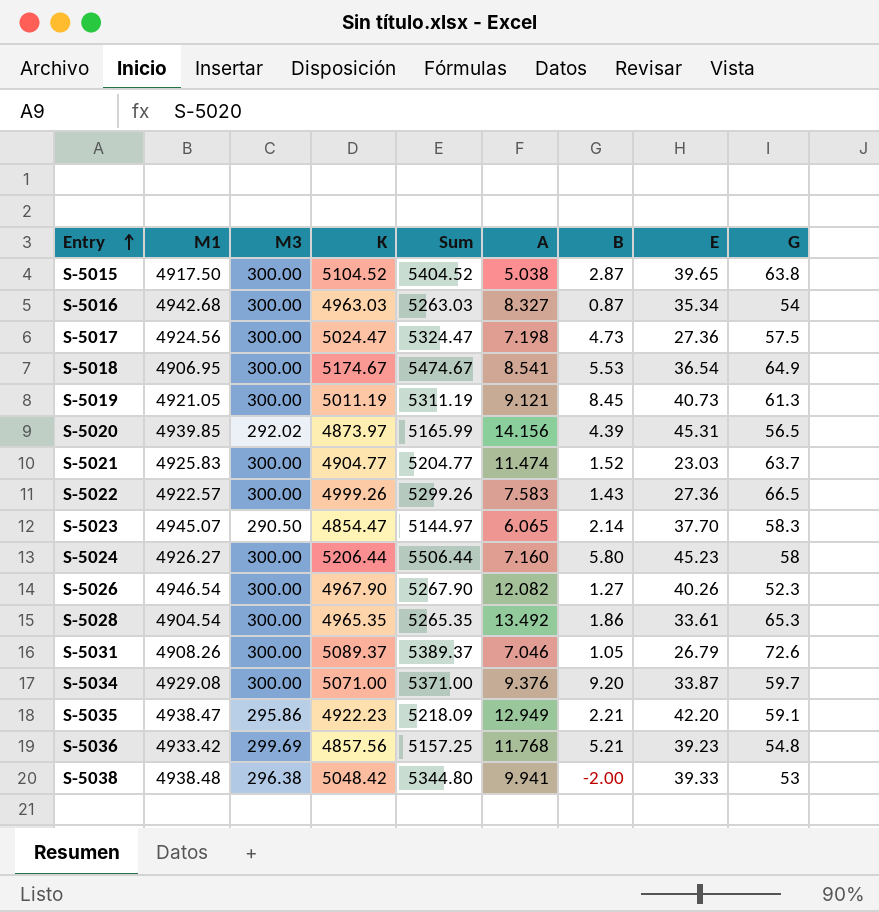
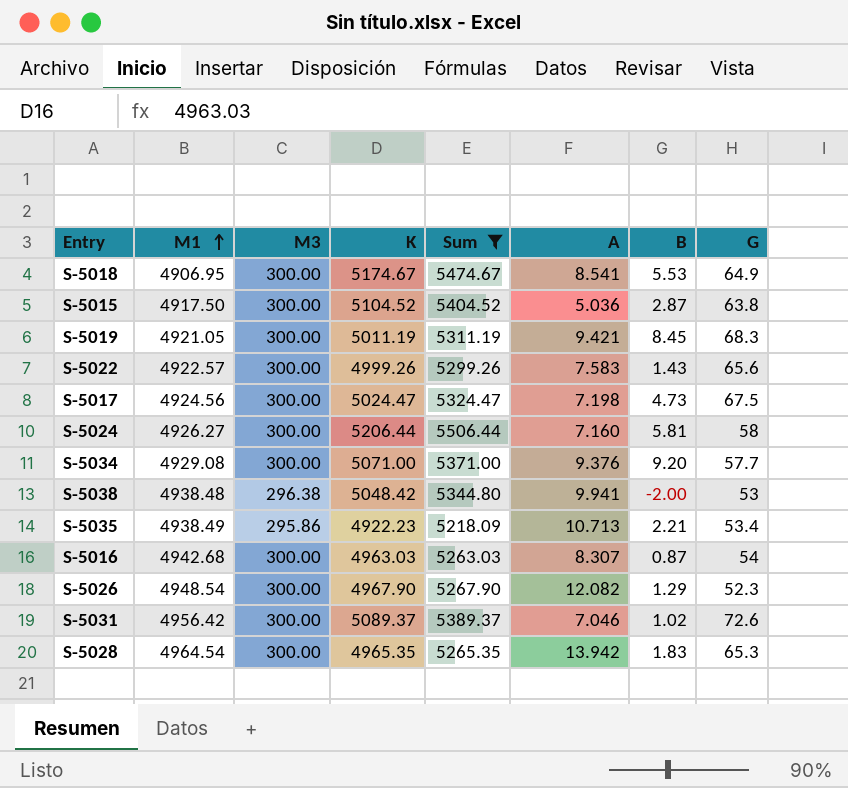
filter: none -> Sum >= 5218.09
row order: Entry ascending -> M1 ascending
column E | position: 8 -> none
S-5015 | A: 5.038 -> 5.036
S-5019 | A: 9.121 -> 9.421
S-5019 | G: 61.3 -> 68.3
S-5022 | G: 66.5 -> 65.6
S-5017 | G: 57.5 -> 67.5
S-5024 | B: 5.80 -> 5.81
S-5034 | G: 59.7 -> 57.7
S-5035 | M1: 4938.47 -> 4938.49
S-5035 | A: 12.949 -> 10.713
S-5035 | G: 59.1 -> 53.4
S-5016 | A: 8.327 -> 8.307
S-5026 | M1: 4946.54 -> 4948.54
S-5026 | B: 1.27 -> 1.29
S-5031 | M1: 4908.26 -> 4956.42
S-5031 | B: 1.05 -> 1.02
S-5028 | M1: 4904.54 -> 4964.54
S-5028 | A: 13.492 -> 13.942
S-5028 | B: 1.86 -> 1.83

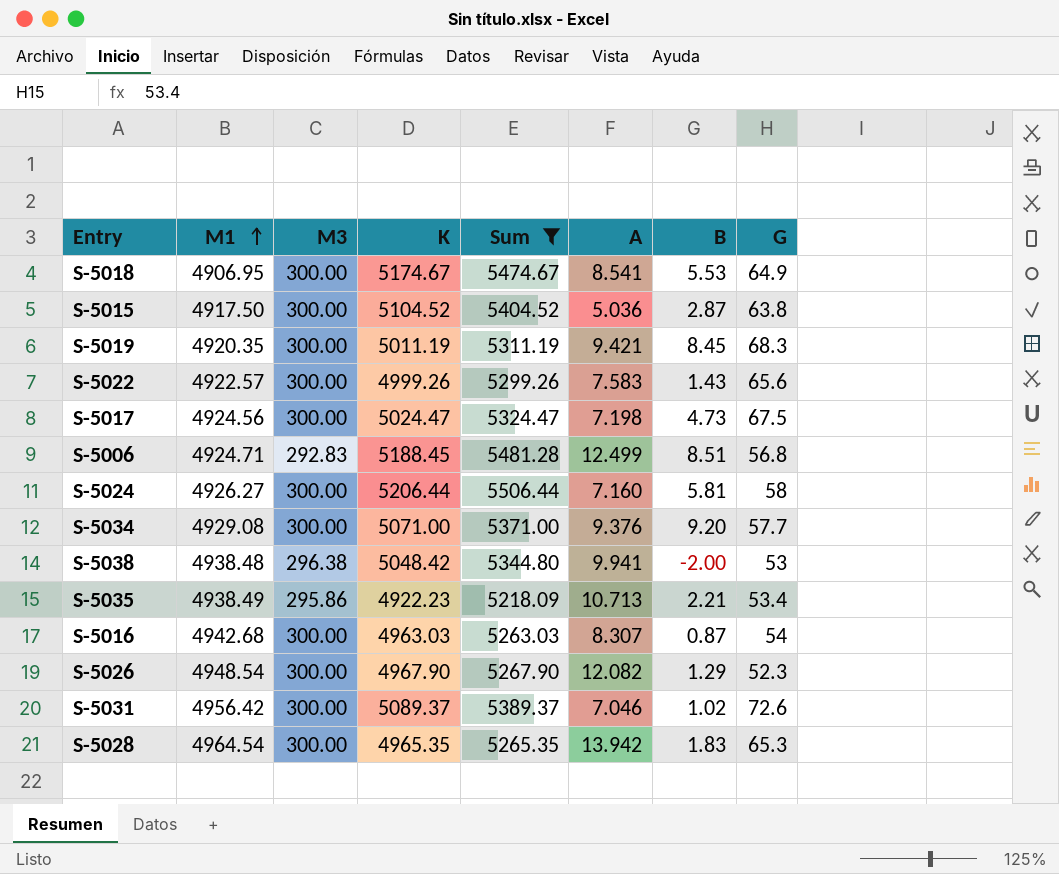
S-5019 | M1: 4921.05 -> 4920.35
row S-5006: none -> 4924.71 | 292.83 | 5188.45 | 5481.28 | 12.499 | 8.51 | 56.8

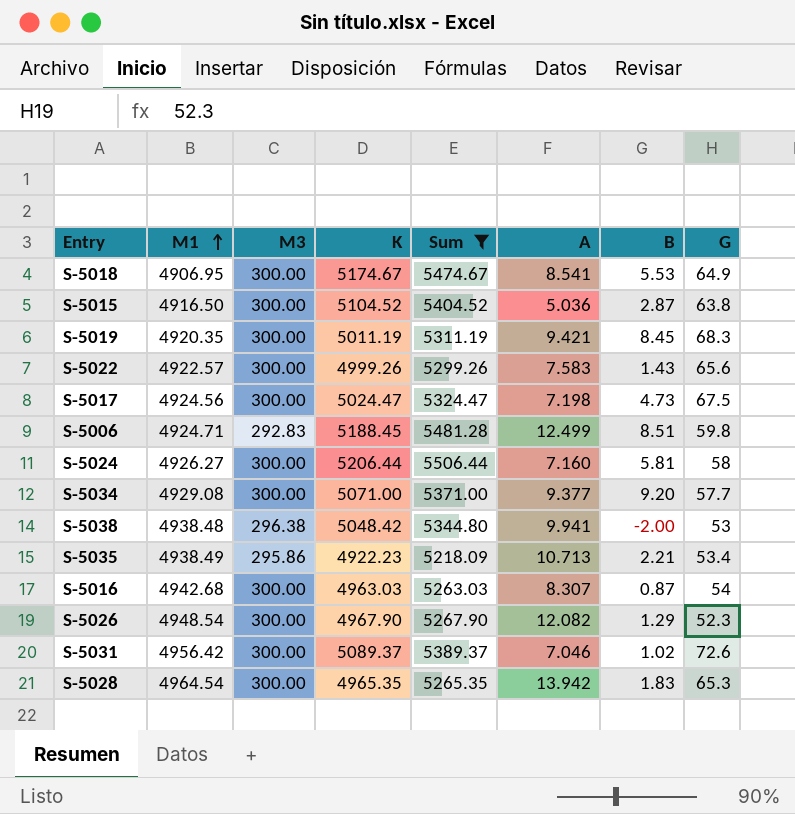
S-5015 | M1: 4917.50 -> 4916.50
S-5006 | G: 56.8 -> 59.8
S-5034 | A: 9.376 -> 9.377

